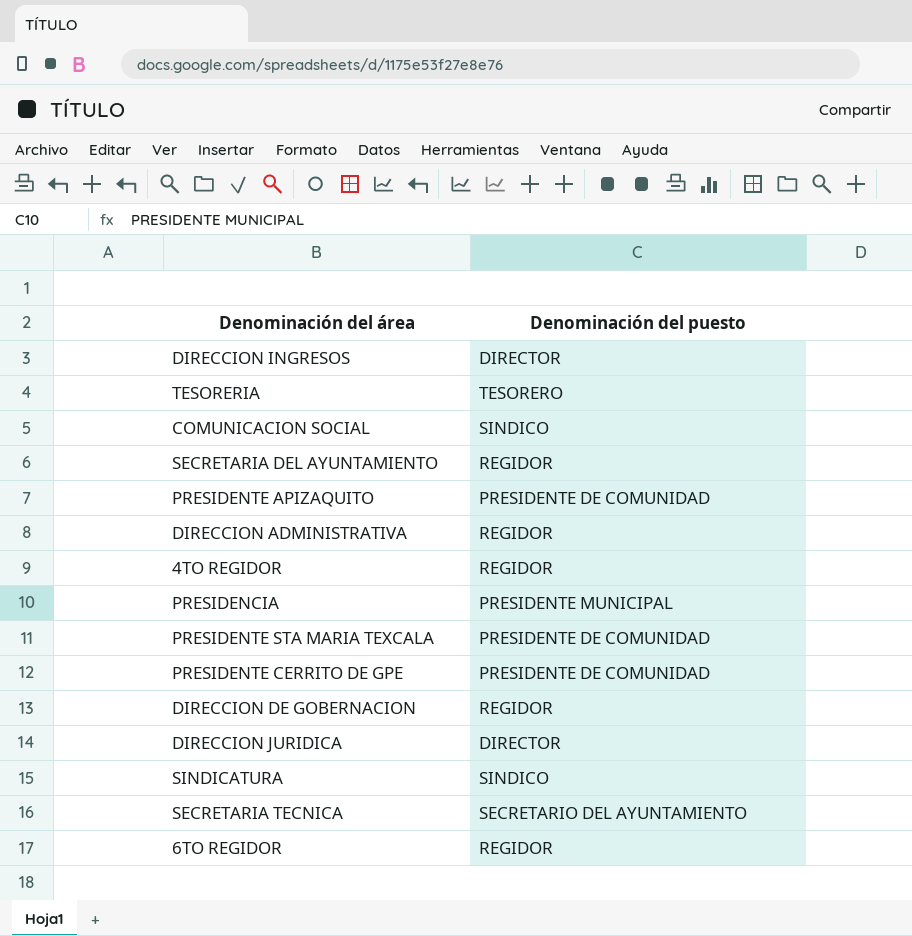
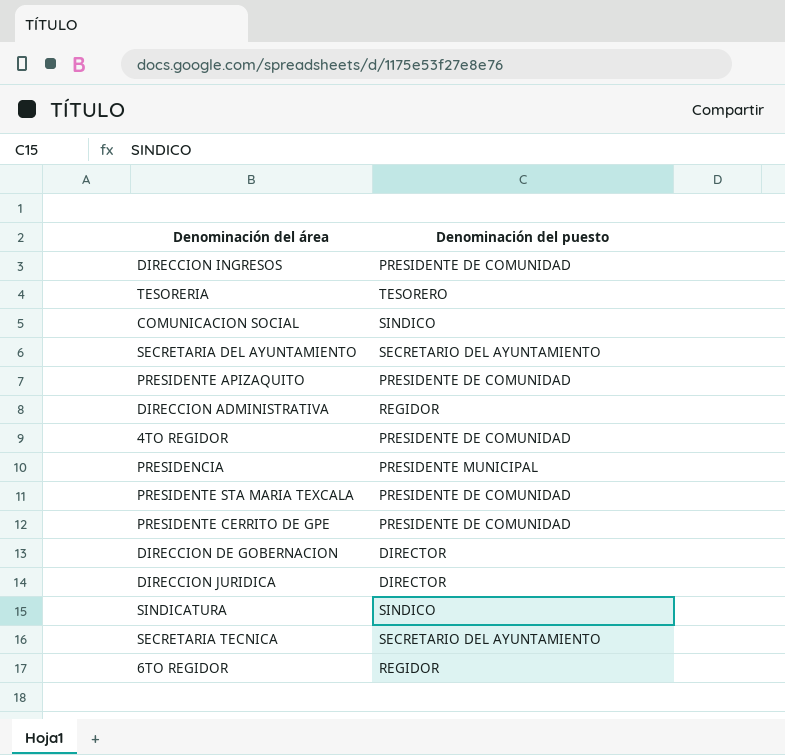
DIRECCION INGRESOS | Denominación del puesto: DIRECTOR -> PRESIDENTE DE COMUNIDAD
SECRETARIA DEL AYUNTAMIENTO | Denominación del puesto: REGIDOR -> SECRETARIO DEL AYUNTAMIENTO
4TO REGIDOR | Denominación del puesto: REGIDOR -> PRESIDENTE DE COMUNIDAD
DIRECCION DE GOBERNACION | Denominación del puesto: REGIDOR -> DIRECTOR

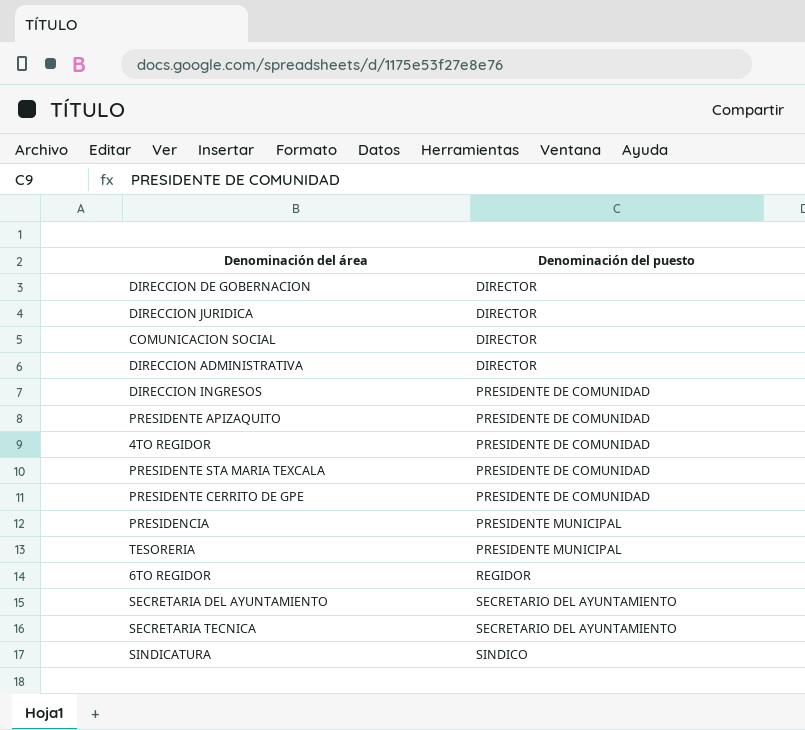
row order: none -> Denominación del puesto ascending
COMUNICACION SOCIAL | Denominación del puesto: SINDICO -> DIRECTOR
DIRECCION ADMINISTRATIVA | Denominación del puesto: REGIDOR -> DIRECTOR
TESORERIA | Denominación del puesto: TESORERO -> PRESIDENTE MUNICIPAL

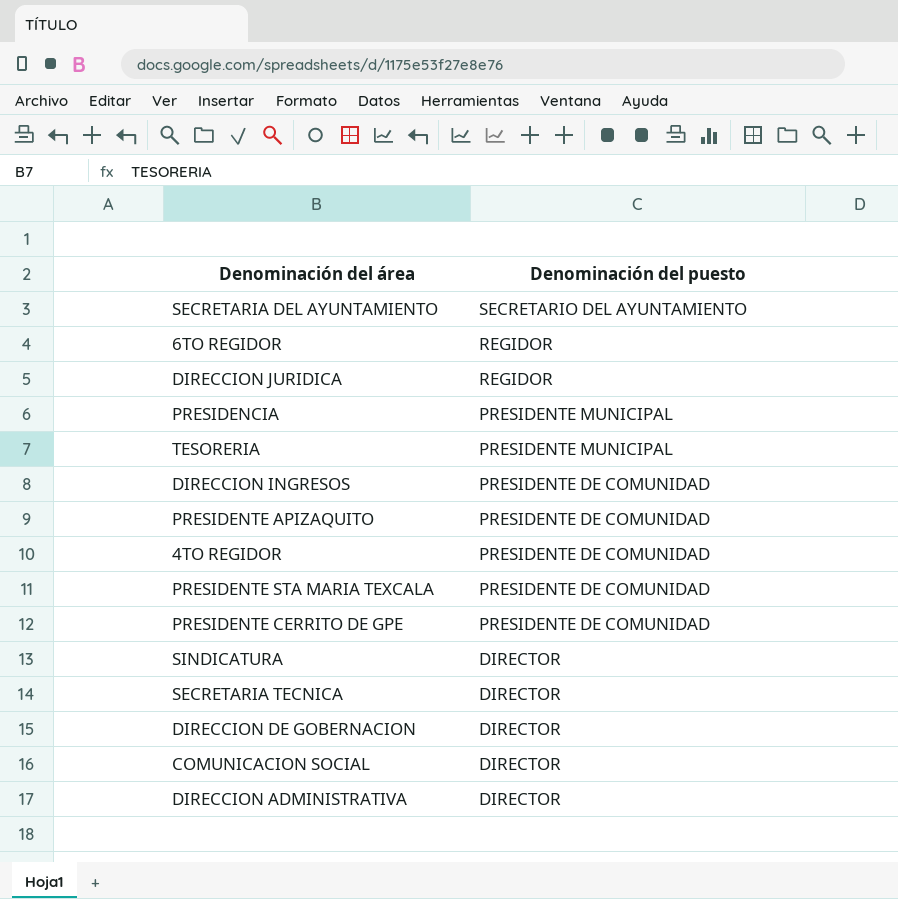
row order: Denominación del puesto ascending -> Denominación del puesto descending
DIRECCION JURIDICA | Denominación del puesto: DIRECTOR -> REGIDOR
SINDICATURA | Denominación del puesto: SINDICO -> DIRECTOR
SECRETARIA TECNICA | Denominación del puesto: SECRETARIO DEL AYUNTAMIENTO -> DIRECTOR

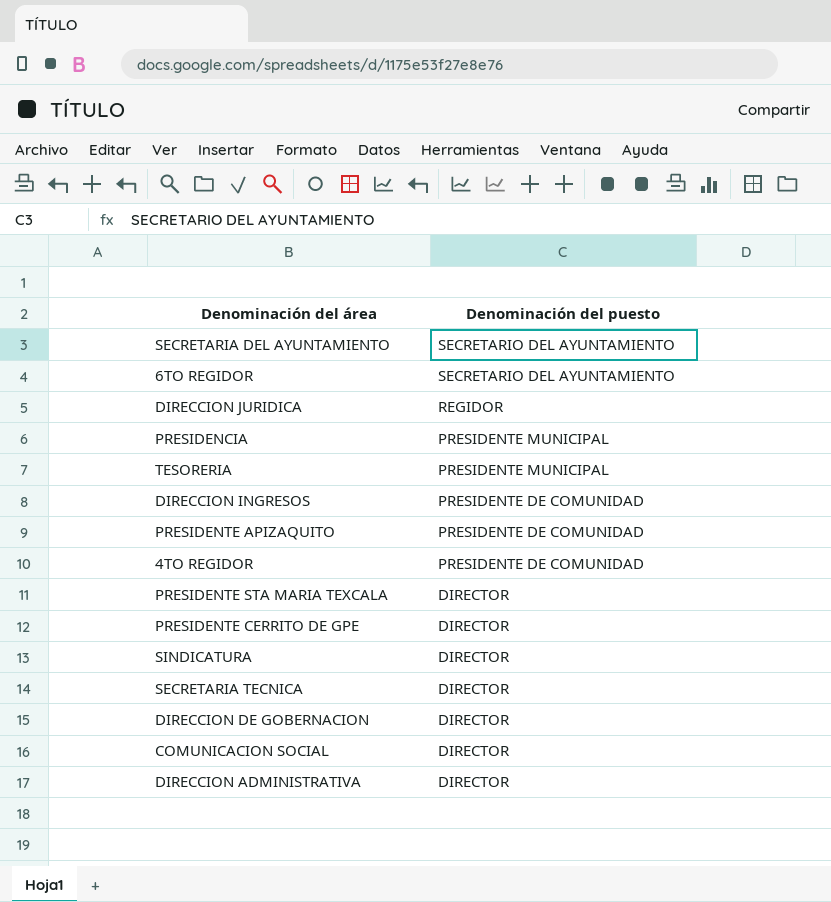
6TO REGIDOR | Denominación del puesto: REGIDOR -> SECRETARIO DEL AYUNTAMIENTO
PRESIDENTE STA MARIA TEXCALA | Denominación del puesto: PRESIDENTE DE COMUNIDAD -> DIRECTOR
PRESIDENTE CERRITO DE GPE | Denominación del puesto: PRESIDENTE DE COMUNIDAD -> DIRECTOR

